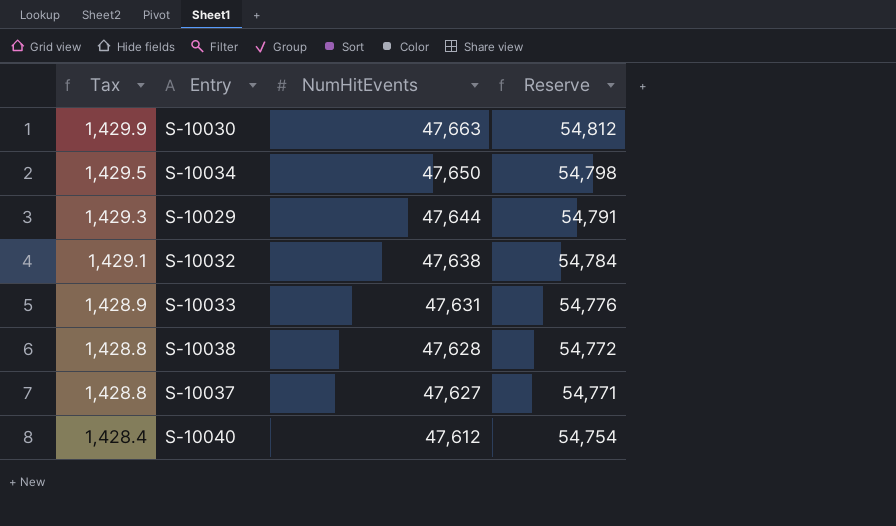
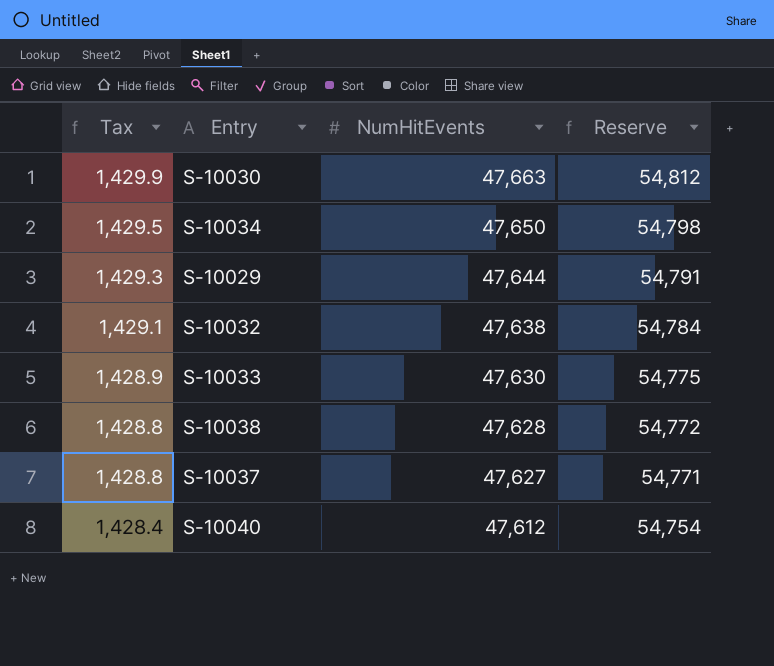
S-10033 | NumHitEvents: 47,631 -> 47,630
S-10033 | Reserve: 54,776 -> 54,775

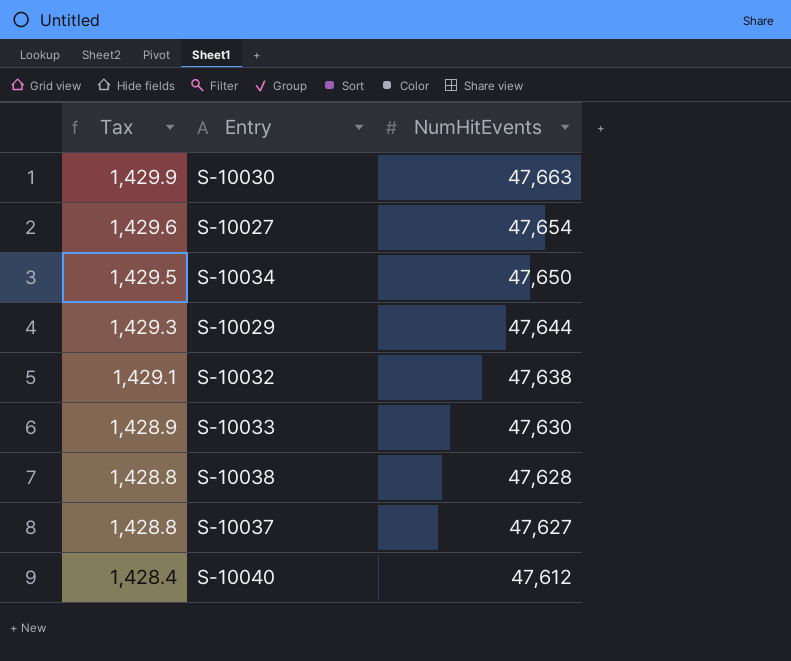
column Reserve | formula: [NumHitEvents] * 1.15 -> none
row S-10027: none -> 1,429.6 | 47,654

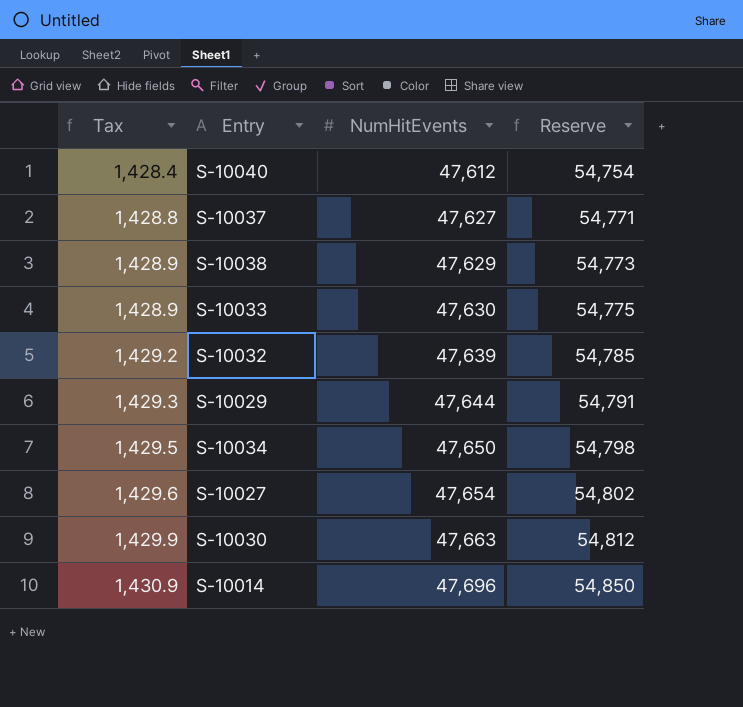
row order: Tax descending -> Tax ascending
column Reserve | formula: none -> [NumHitEvents] * 1.15
S-10038 | Tax: 1,428.8 -> 1,428.9
S-10038 | NumHitEvents: 47,628 -> 47,629
S-10032 | Tax: 1,429.1 -> 1,429.2
S-10032 | NumHitEvents: 47,638 -> 47,639
row S-10014: none -> 1,430.9 | 47,696 | 54,850

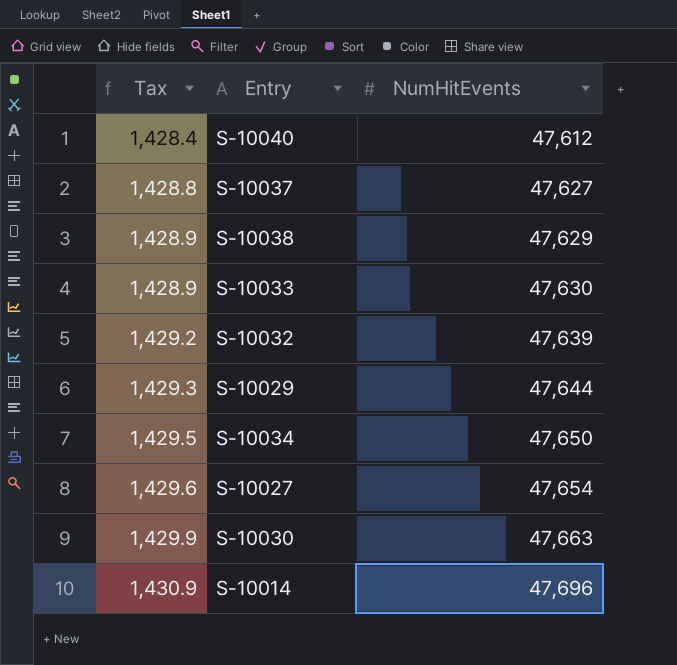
column Reserve | formula: [NumHitEvents] * 1.15 -> none

